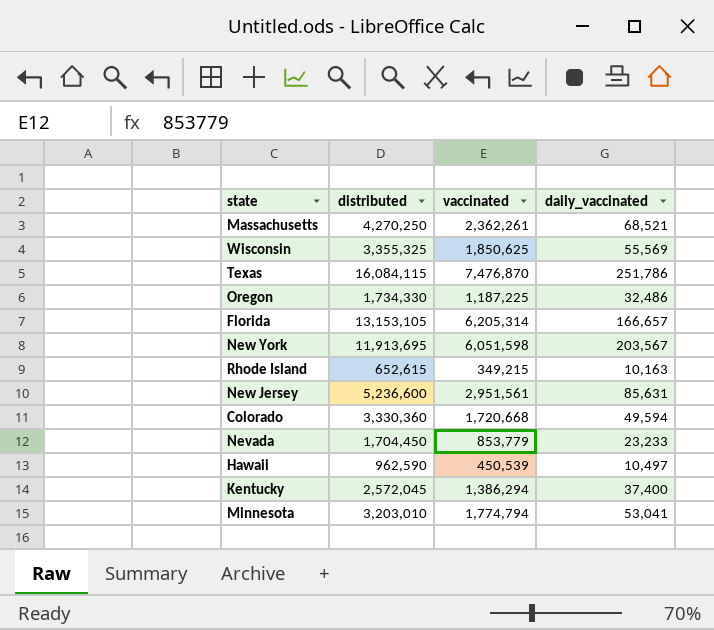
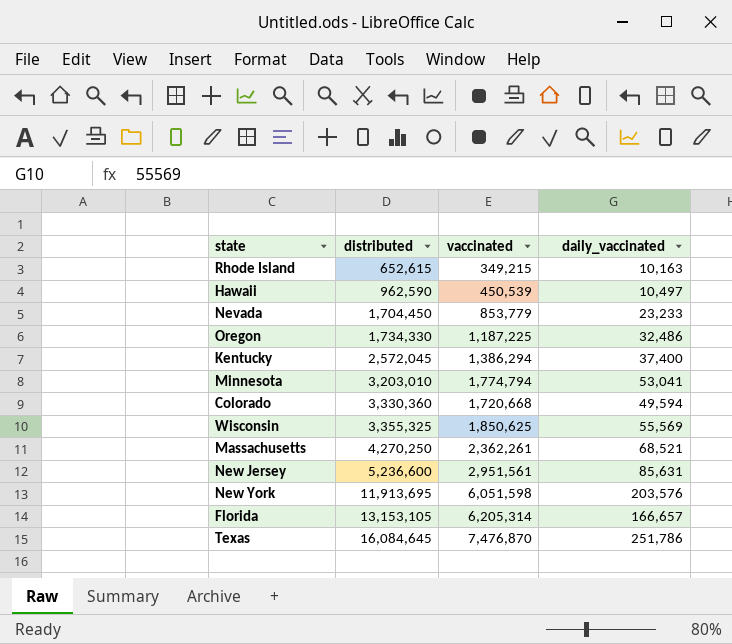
row order: none -> distributed ascending
New York | daily_vaccinated: 203,567 -> 203,576
Texas | distributed: 16,084,115 -> 16,084,645

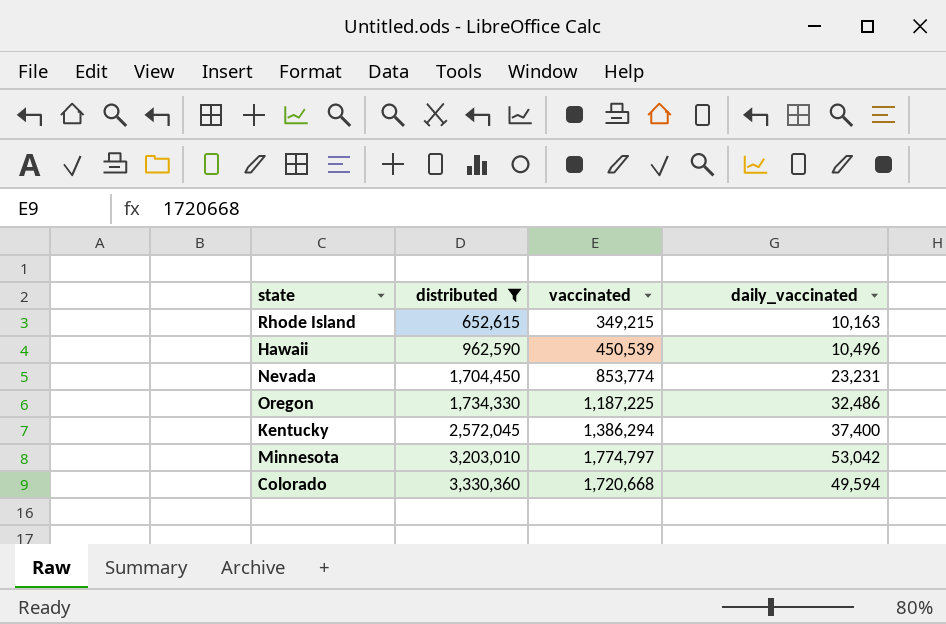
filter: none -> distributed <= 3,330,360
Hawaii | daily_vaccinated: 10,497 -> 10,496
Nevada | vaccinated: 853,779 -> 853,774
Nevada | daily_vaccinated: 23,233 -> 23,231
Minnesota | vaccinated: 1,774,794 -> 1,774,797
Minnesota | daily_vaccinated: 53,041 -> 53,042

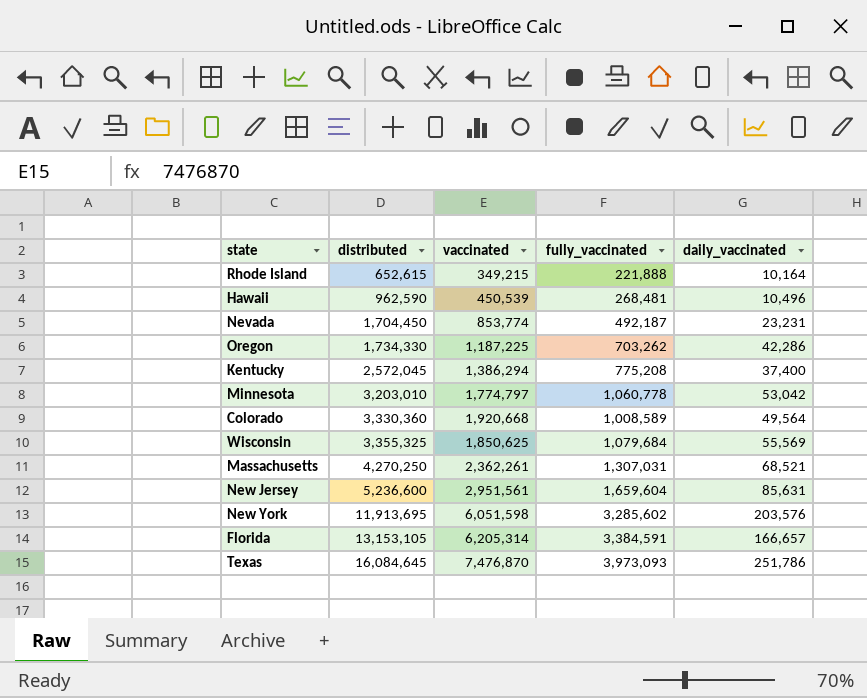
filter: distributed <= 3,330,360 -> none
column fully_vaccinated | position: none -> 4
Rhode Island | daily_vaccinated: 10,163 -> 10,164
Oregon | daily_vaccinated: 32,486 -> 42,286
Colorado | vaccinated: 1,720,668 -> 1,920,668
Colorado | daily_vaccinated: 49,594 -> 49,564

